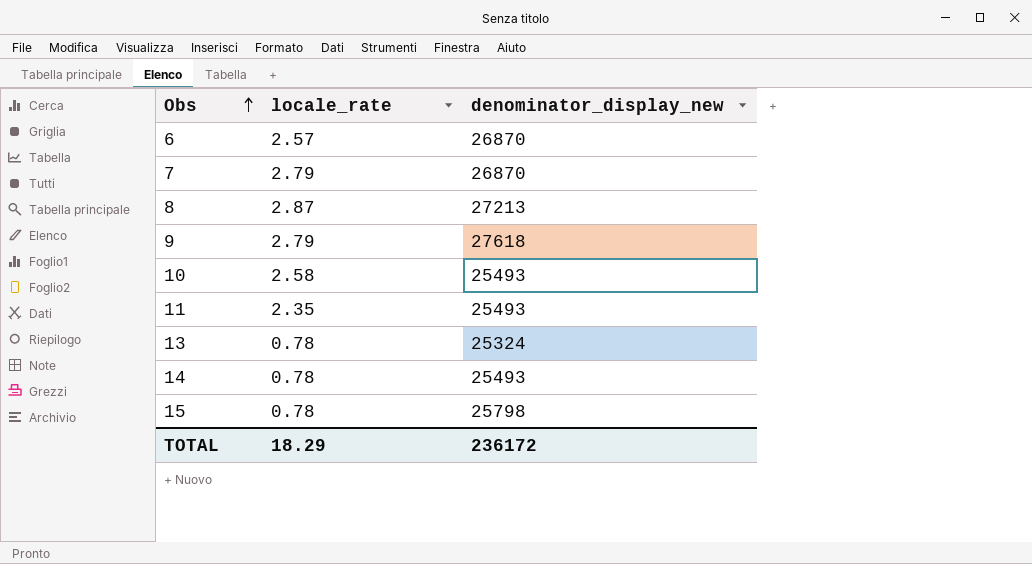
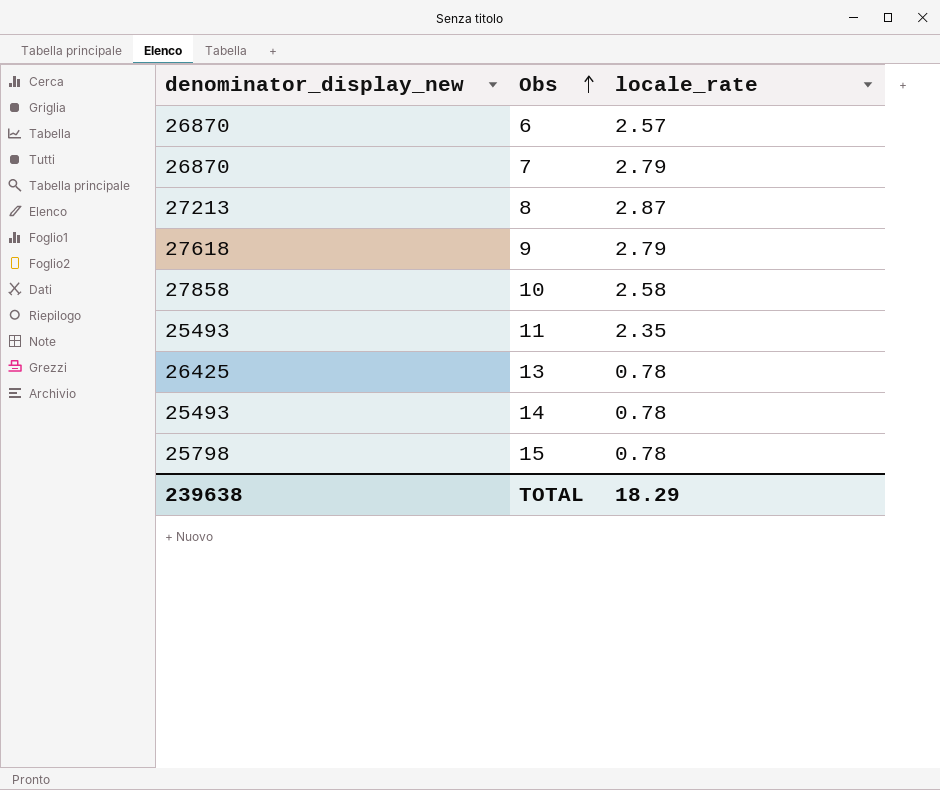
column denominator_display_new | position: 3 -> 1
10 | denominator_display_new: 25493 -> 27858
13 | denominator_display_new: 25324 -> 26425
TOTAL | denominator_display_new: 236172 -> 239638

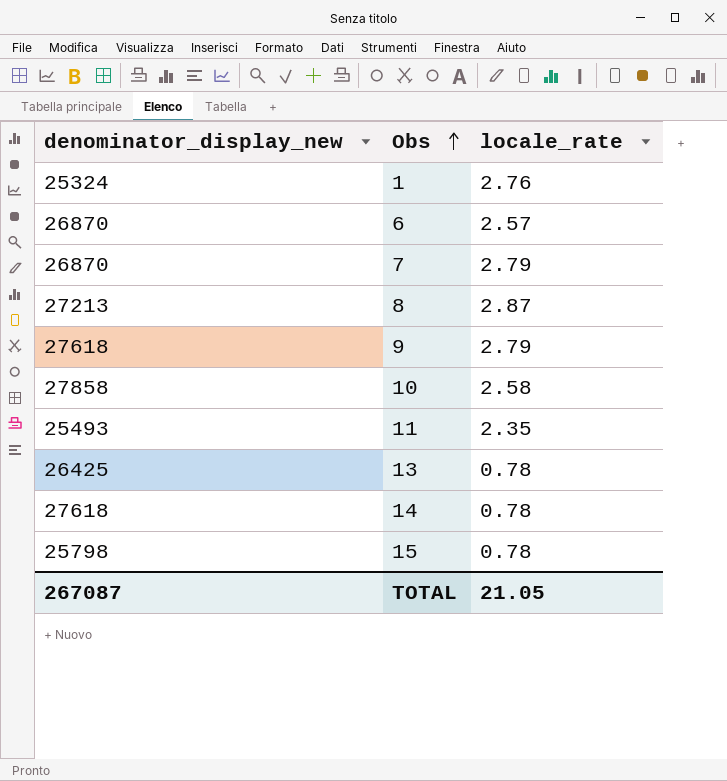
row 1: none -> 25324 | 2.76
14 | denominator_display_new: 25493 -> 27618
TOTAL | denominator_display_new: 239638 -> 267087
TOTAL | locale_rate: 18.29 -> 21.05

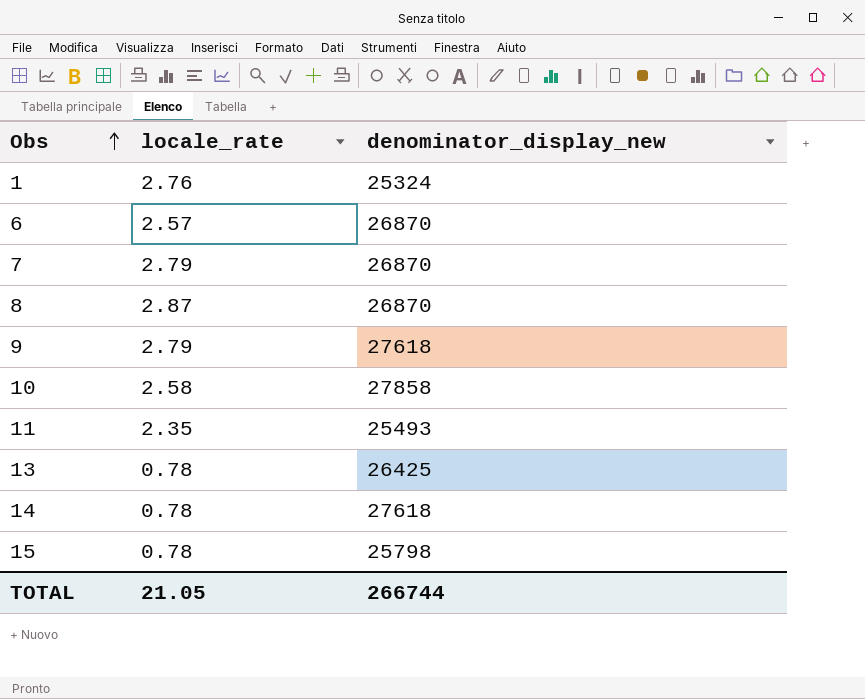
column denominator_display_new | position: 1 -> 3
8 | denominator_display_new: 27213 -> 26870
TOTAL | denominator_display_new: 267087 -> 266744

